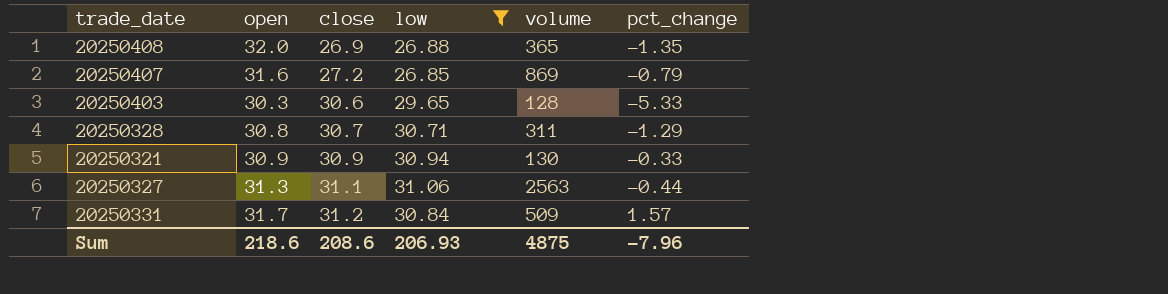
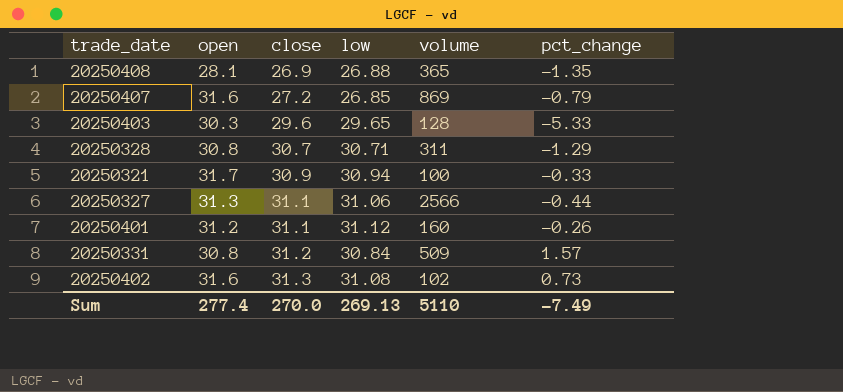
filter: low <= 31.06 -> none
20250408 | open: 32.0 -> 28.1
20250403 | close: 30.6 -> 29.6
20250321 | open: 30.9 -> 31.7
20250321 | volume: 130 -> 100
20250327 | volume: 2563 -> 2566
20250331 | open: 31.7 -> 30.8
Sum | open: 218.6 -> 277.4
Sum | close: 208.6 -> 270.0
Sum | low: 206.93 -> 269.13
Sum | volume: 4875 -> 5110
Sum | pct_change: -7.96 -> -7.49

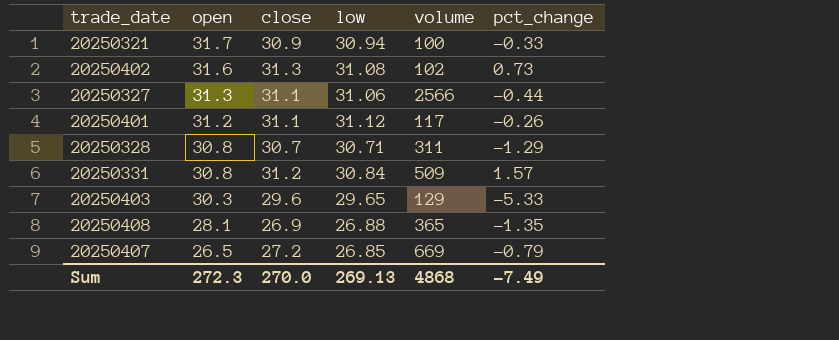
row order: close ascending -> open descending
20250401 | volume: 160 -> 117
20250403 | volume: 128 -> 129
20250407 | open: 31.6 -> 26.5
20250407 | volume: 869 -> 669
Sum | open: 277.4 -> 272.3
Sum | volume: 5110 -> 4868

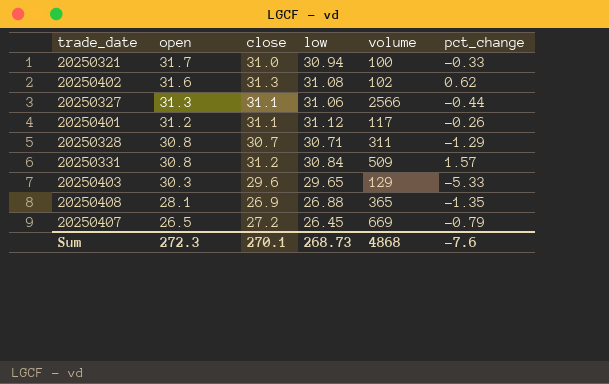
20250321 | close: 30.9 -> 31.0
20250402 | pct_change: 0.73 -> 0.62
20250407 | low: 26.85 -> 26.45
Sum | close: 270.0 -> 270.1
Sum | low: 269.13 -> 268.73
Sum | pct_change: -7.49 -> -7.6

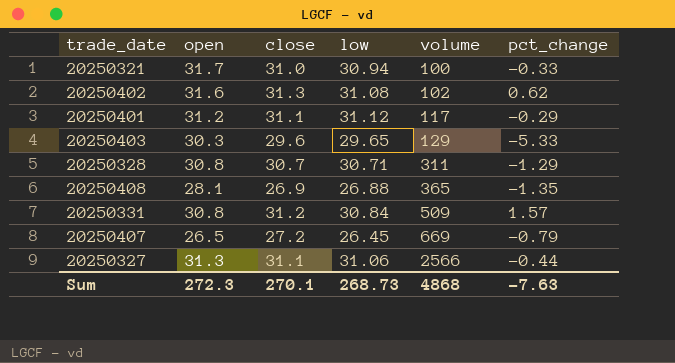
row order: open descending -> volume ascending
20250401 | pct_change: -0.26 -> -0.29
Sum | pct_change: -7.6 -> -7.63

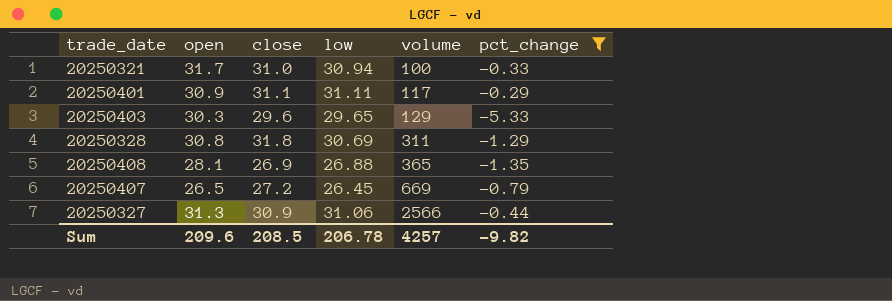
filter: none -> pct_change <= -0.29
20250401 | open: 31.2 -> 30.9
20250401 | low: 31.12 -> 31.11
20250328 | close: 30.7 -> 31.8
20250328 | low: 30.71 -> 30.69
20250327 | close: 31.1 -> 30.9
Sum | open: 272.3 -> 209.6
Sum | close: 270.1 -> 208.5
Sum | low: 268.73 -> 206.78
Sum | volume: 4868 -> 4257
Sum | pct_change: -7.63 -> -9.82

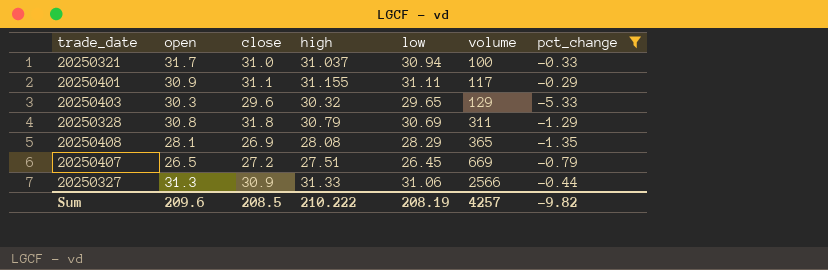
column high | position: none -> 4
20250408 | low: 26.88 -> 28.29
Sum | low: 206.78 -> 208.19

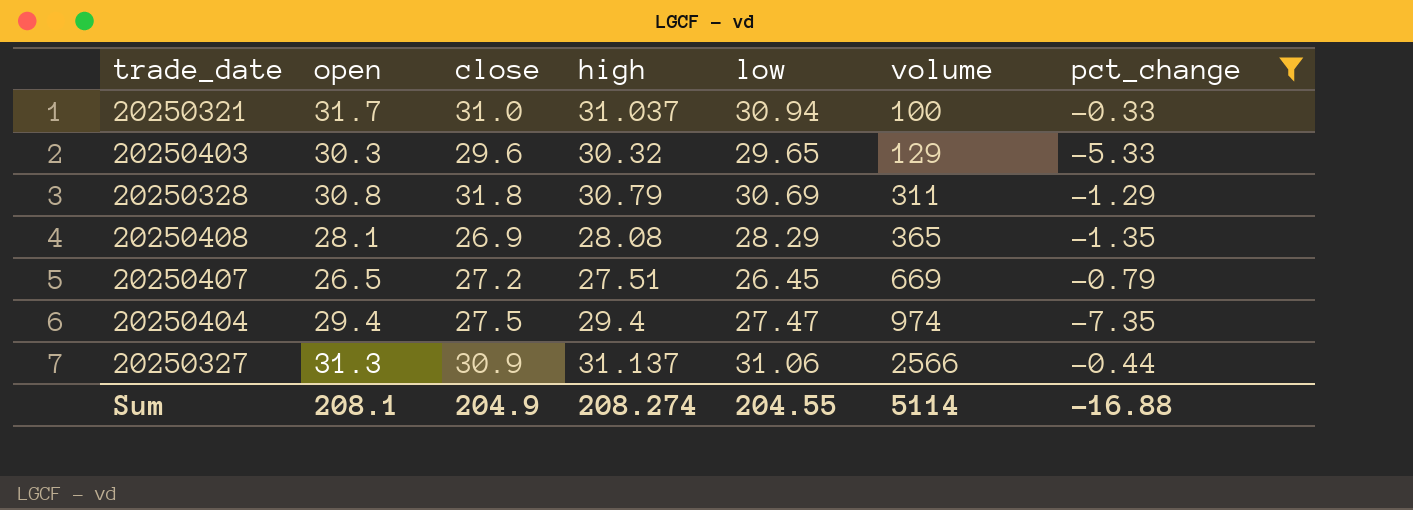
row 20250401: 30.9 | 31.1 | 31.155 | 31.11 | 117 | -0.29 -> none
row 20250404: none -> 29.4 | 27.5 | 29.4 | 27.47 | 974 | -7.35
20250327 | high: 31.33 -> 31.137
Sum | open: 209.6 -> 208.1
Sum | close: 208.5 -> 204.9
Sum | high: 210.222 -> 208.274
Sum | low: 208.19 -> 204.55
Sum | volume: 4257 -> 5114
Sum | pct_change: -9.82 -> -16.88

